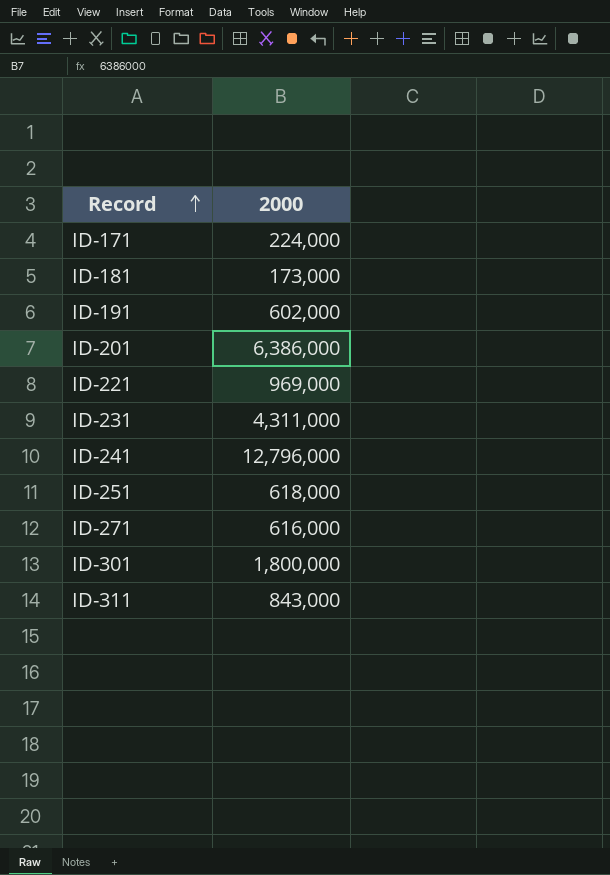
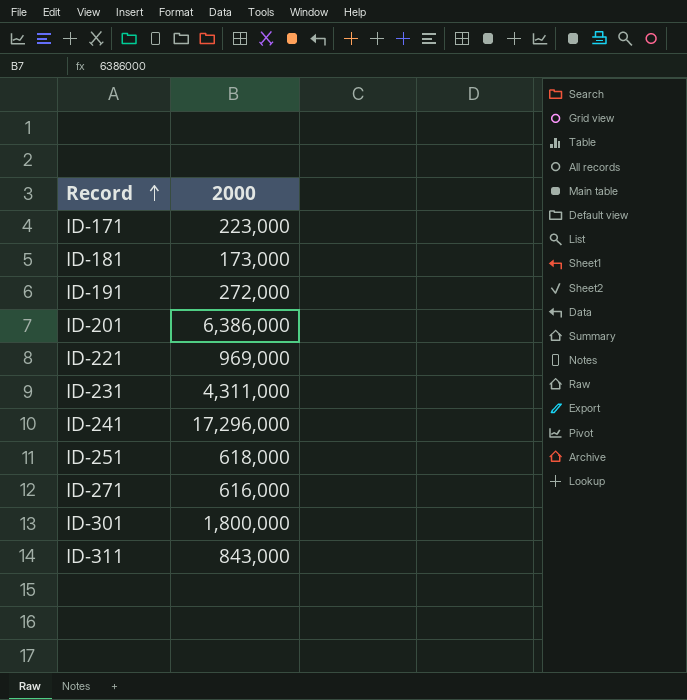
ID-171 | 2000: 224,000 -> 223,000
ID-191 | 2000: 602,000 -> 272,000
ID-241 | 2000: 12,796,000 -> 17,296,000

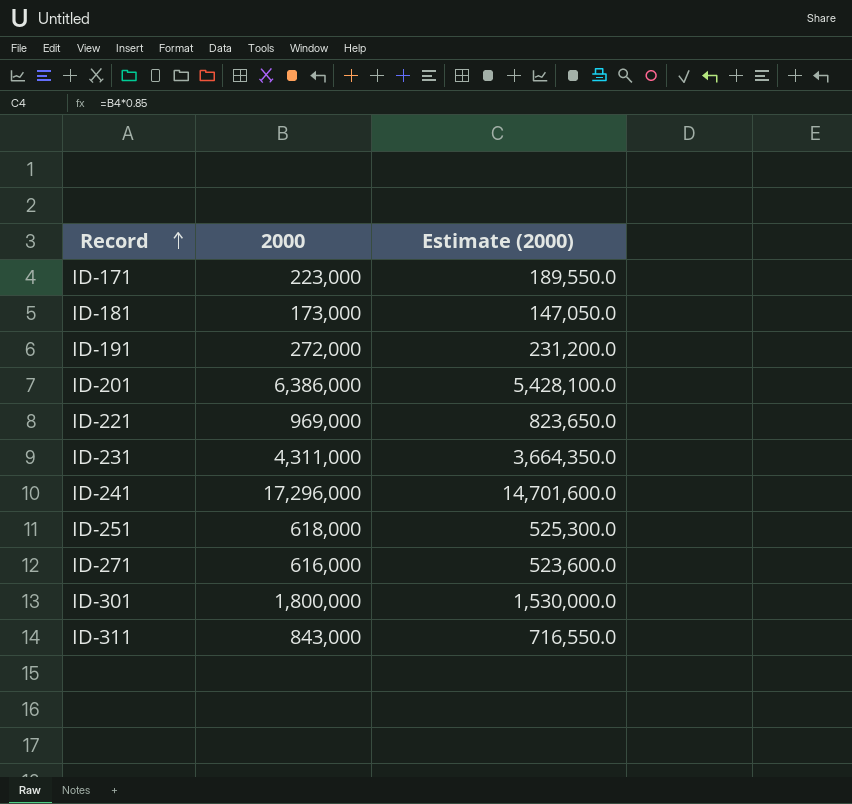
column Estimate (2000) | formula: none -> [2000] * 0.85

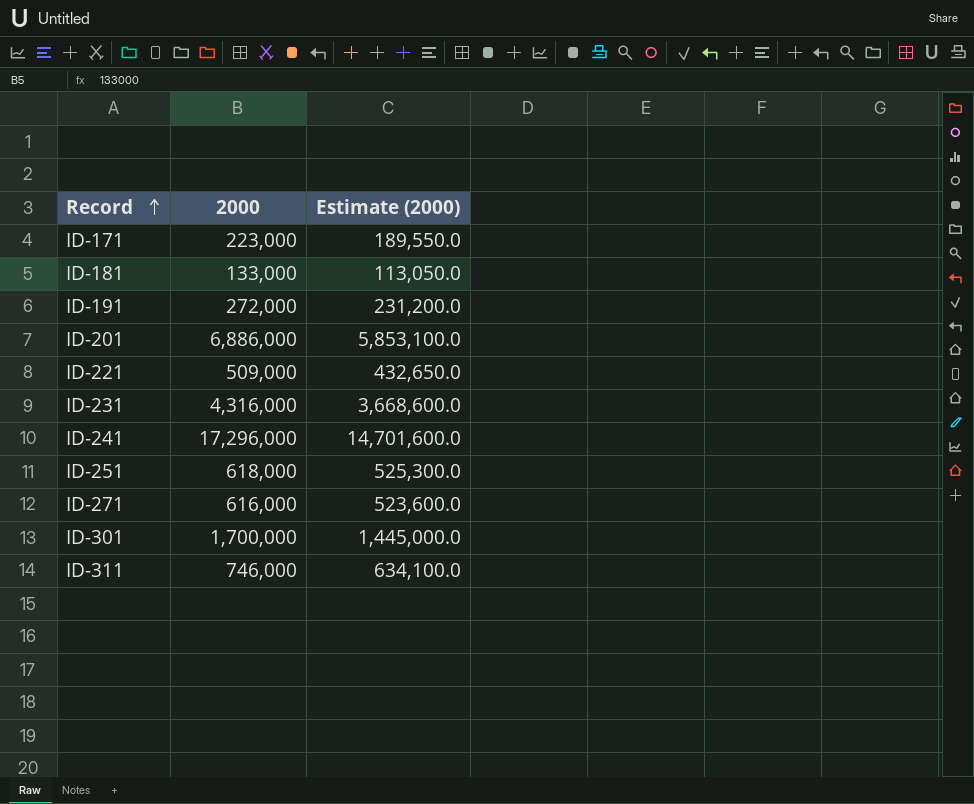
ID-181 | 2000: 173,000 -> 133,000
ID-181 | Estimate (2000): 147,050.0 -> 113,050.0
ID-201 | 2000: 6,386,000 -> 6,886,000
ID-201 | Estimate (2000): 5,428,100.0 -> 5,853,100.0
ID-221 | 2000: 969,000 -> 509,000
ID-221 | Estimate (2000): 823,650.0 -> 432,650.0
ID-231 | 2000: 4,311,000 -> 4,316,000
ID-231 | Estimate (2000): 3,664,350.0 -> 3,668,600.0
ID-301 | 2000: 1,800,000 -> 1,700,000
ID-301 | Estimate (2000): 1,530,000.0 -> 1,445,000.0
ID-311 | 2000: 843,000 -> 746,000
ID-311 | Estimate (2000): 716,550.0 -> 634,100.0

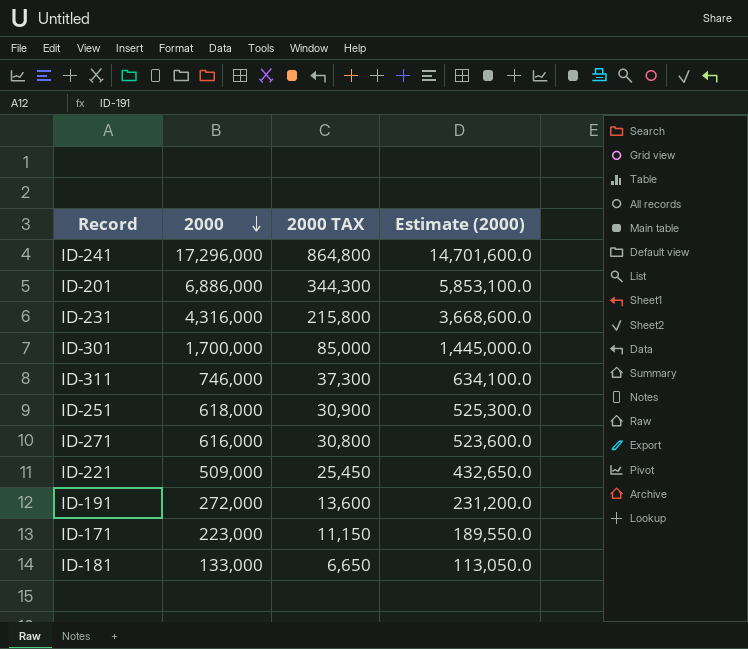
row order: Record ascending -> 2000 descending
column 2000 TAX | formula: none -> [2000] * 0.05

